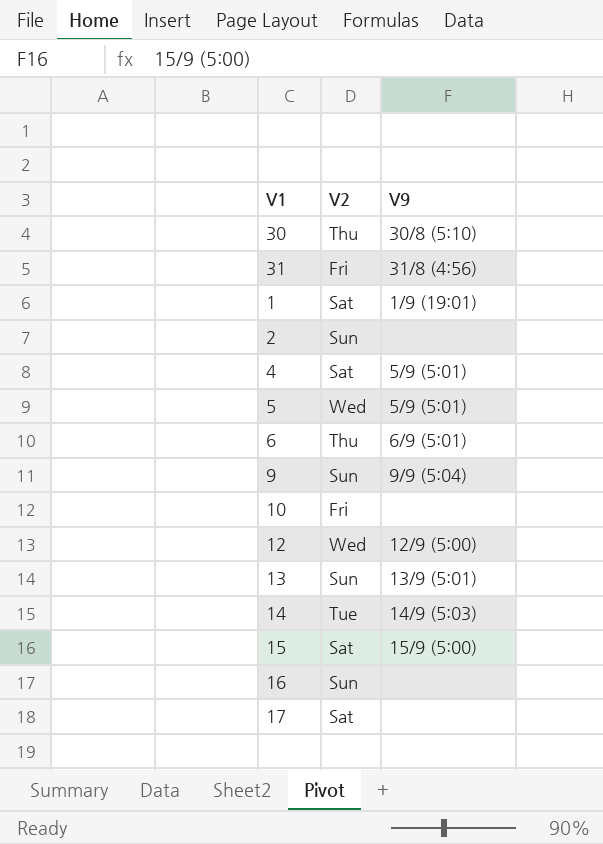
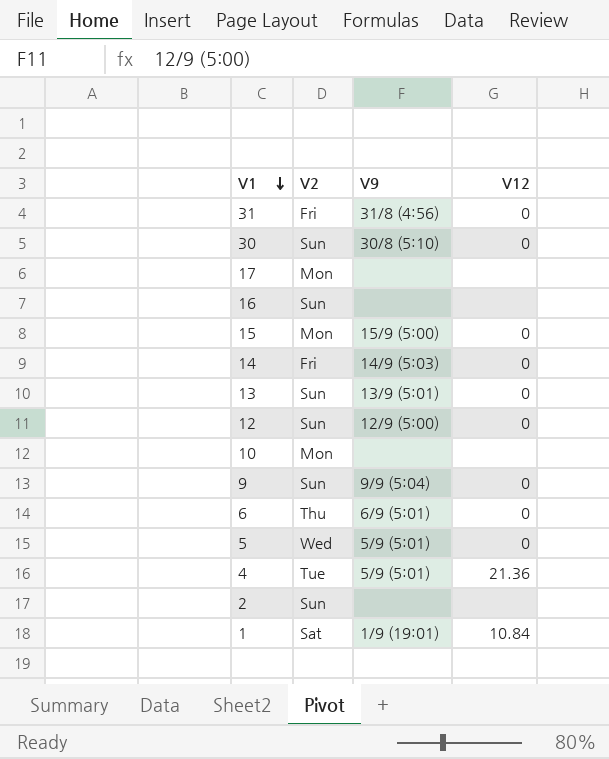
row order: none -> V1 descending
column V12 | position: none -> 4
30 | V2: Thu -> Sun
17 | V2: Sat -> Mon
15 | V2: Sat -> Mon
14 | V2: Tue -> Fri
12 | V2: Wed -> Sun
10 | V2: Fri -> Mon
4 | V2: Sat -> Tue

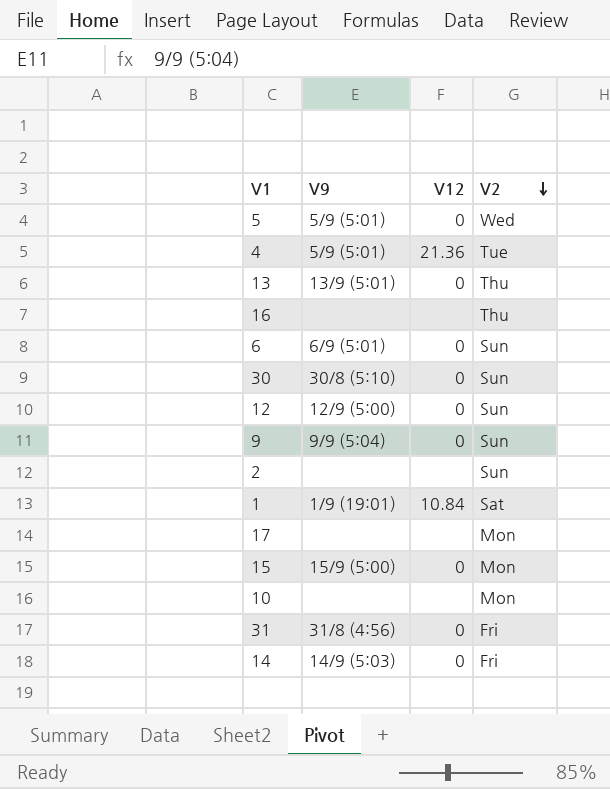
row order: V1 descending -> V2 descending
column V2 | position: 2 -> 4
13 | V2: Sun -> Thu
16 | V2: Sun -> Thu
6 | V2: Thu -> Sun

